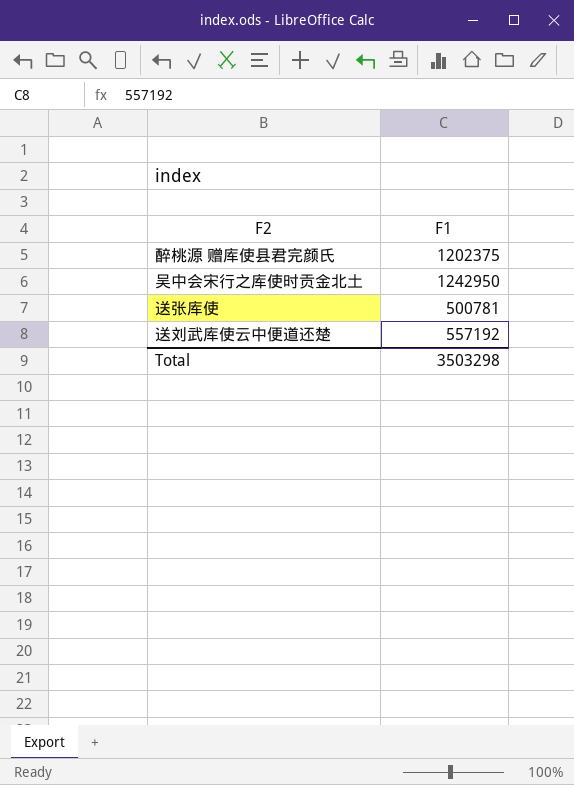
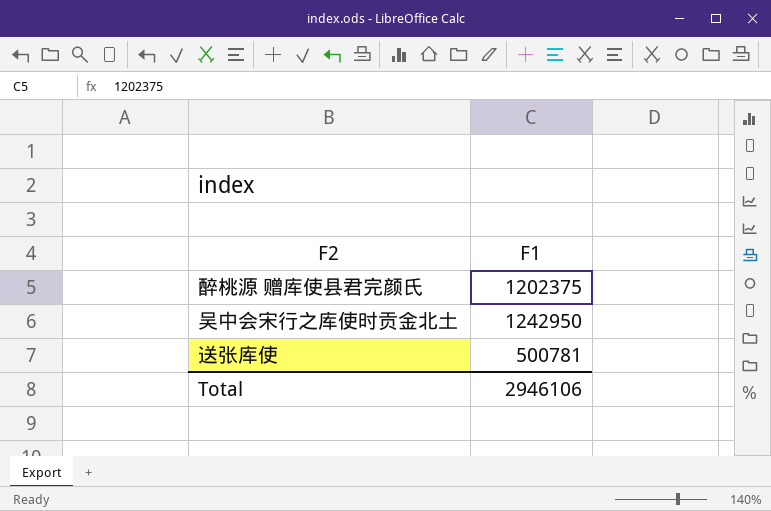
row 送刘武库使云中便道还楚: 557192 -> none
Total | F1: 3503298 -> 2946106

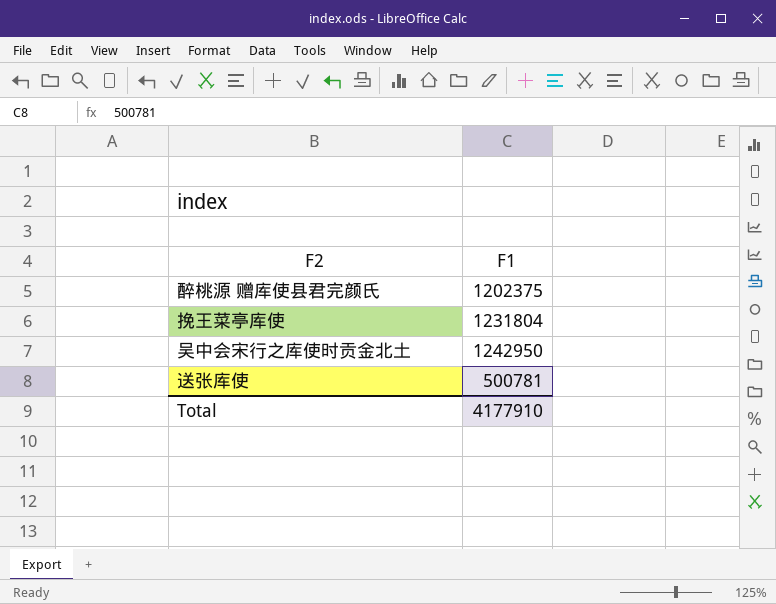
row 挽王菜亭库使: none -> 1231804
Total | F1: 2946106 -> 4177910

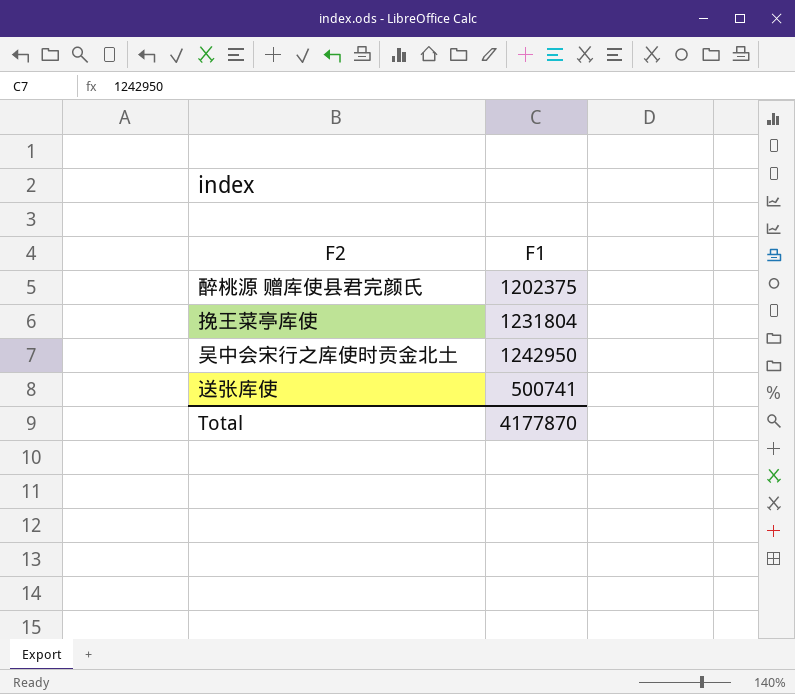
送张库使 | F1: 500781 -> 500741
Total | F1: 4177910 -> 4177870

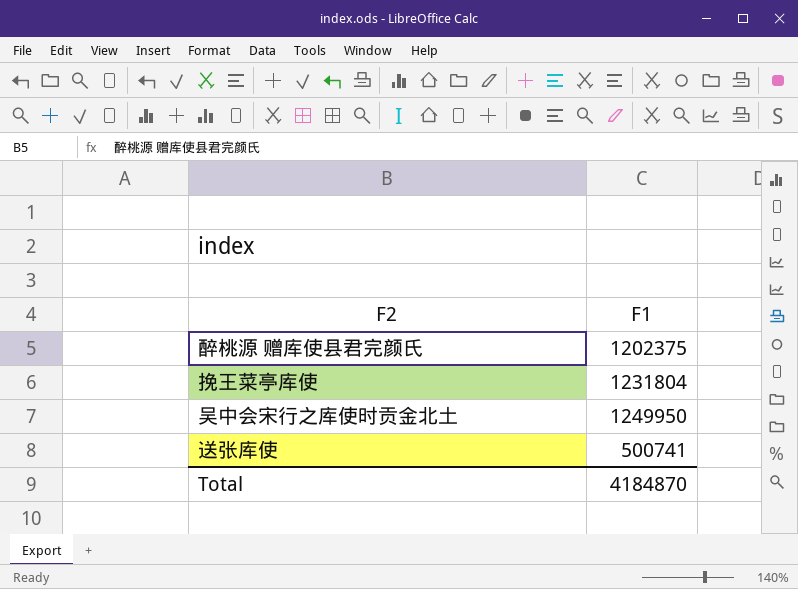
吴中会宋行之库使时贡金北土 | F1: 1242950 -> 1249950
Total | F1: 4177870 -> 4184870

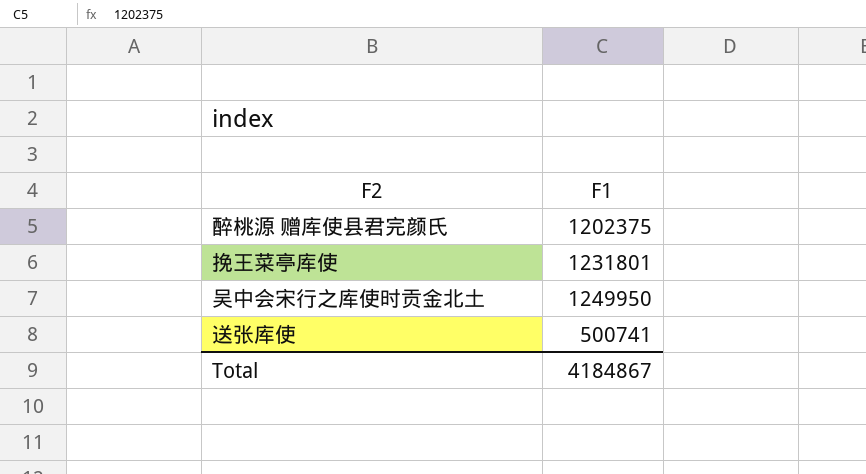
挽王菜亭库使 | F1: 1231804 -> 1231801
Total | F1: 4184870 -> 4184867

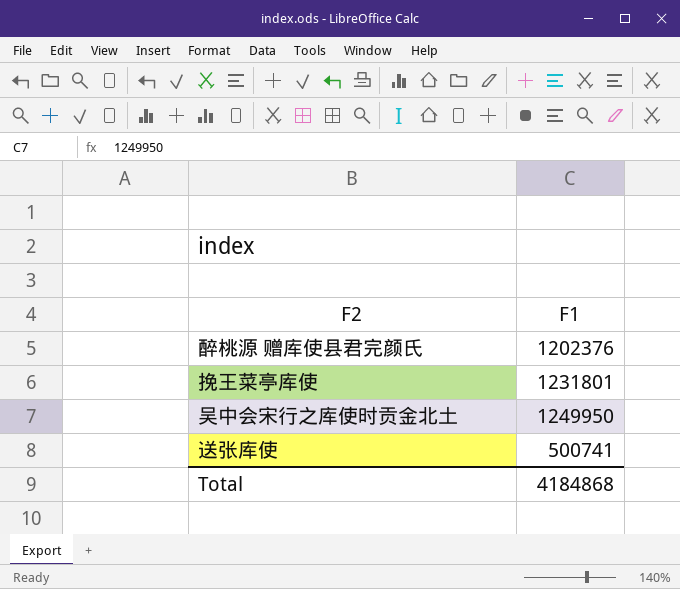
醉桃源 赠库使县君完颜氏 | F1: 1202375 -> 1202376
Total | F1: 4184867 -> 4184868

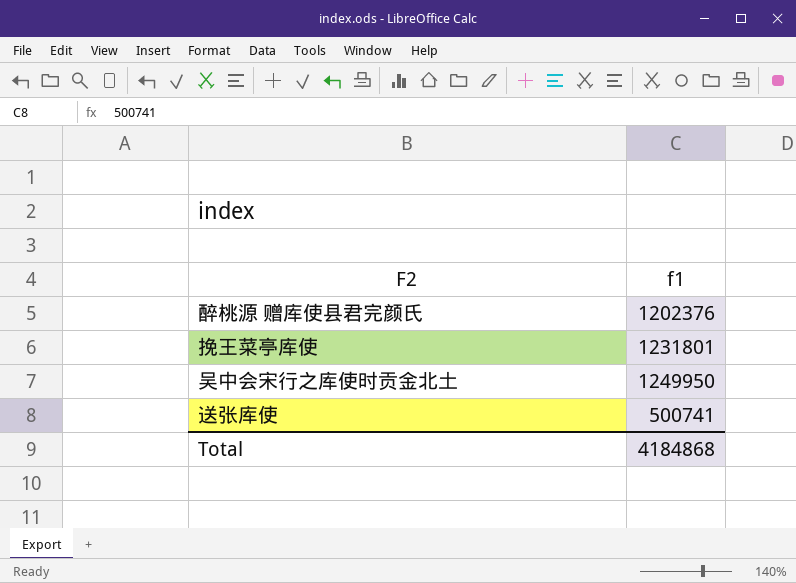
column name: F1 -> f1

